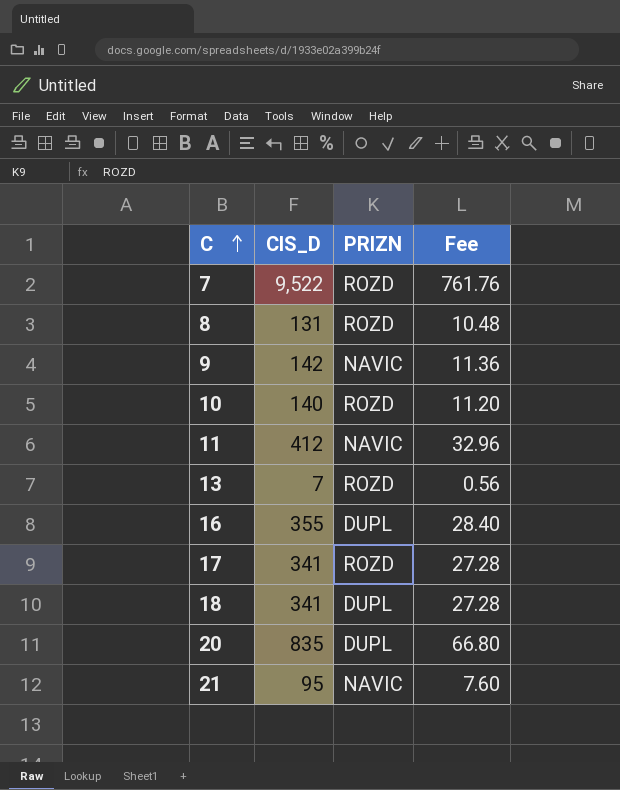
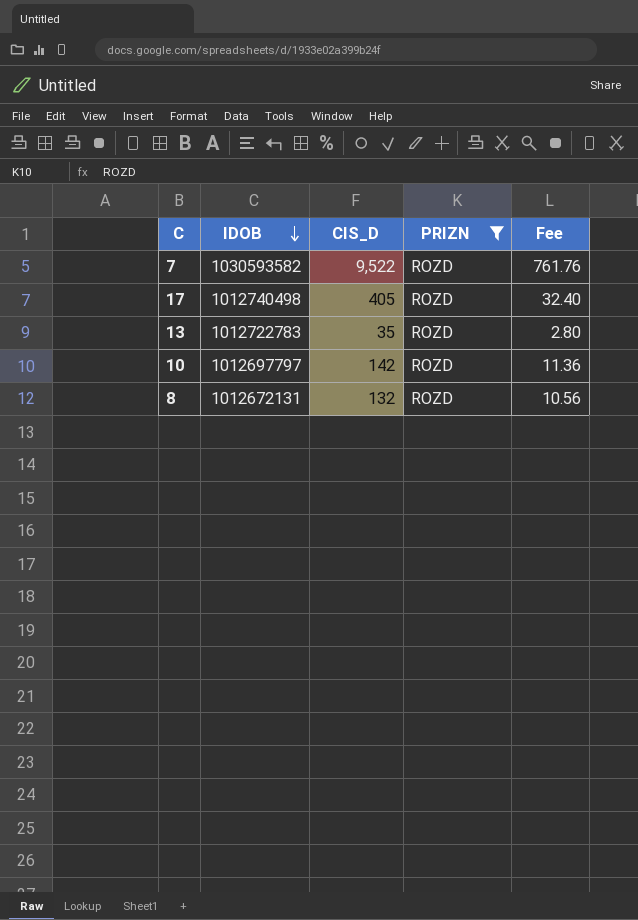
filter: none -> PRIZN = ROZD
row order: C ascending -> IDOB descending
column IDOB | position: none -> 2
17 | CIS_D: 341 -> 405
17 | Fee: 27.28 -> 32.40
13 | CIS_D: 7 -> 35
13 | Fee: 0.56 -> 2.80
10 | CIS_D: 140 -> 142
10 | Fee: 11.20 -> 11.36
8 | CIS_D: 131 -> 132
8 | Fee: 10.48 -> 10.56

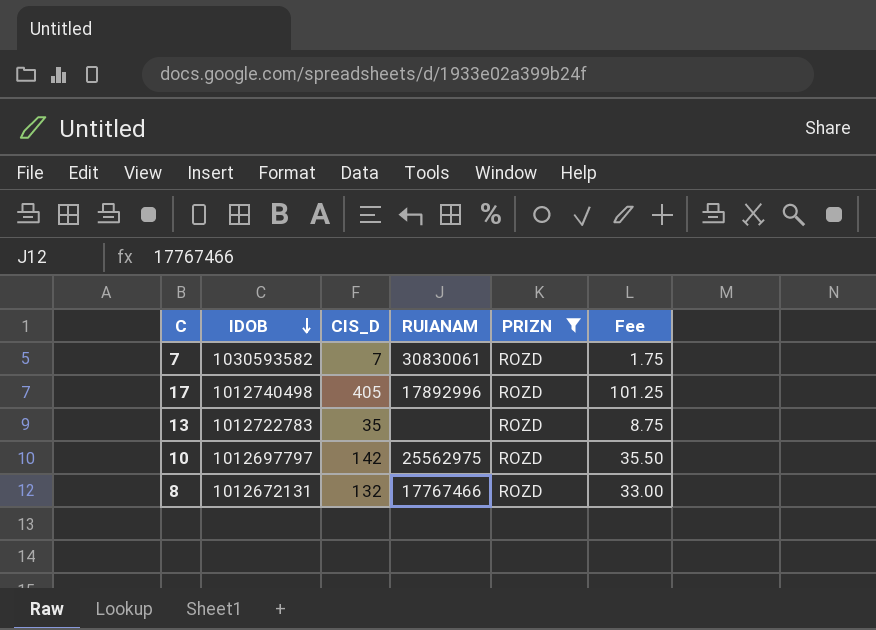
column RUIANAM | position: none -> 4
column Fee | formula: [CIS_D] * 0.08 -> [CIS_D] * 0.25
7 | CIS_D: 9,522 -> 7

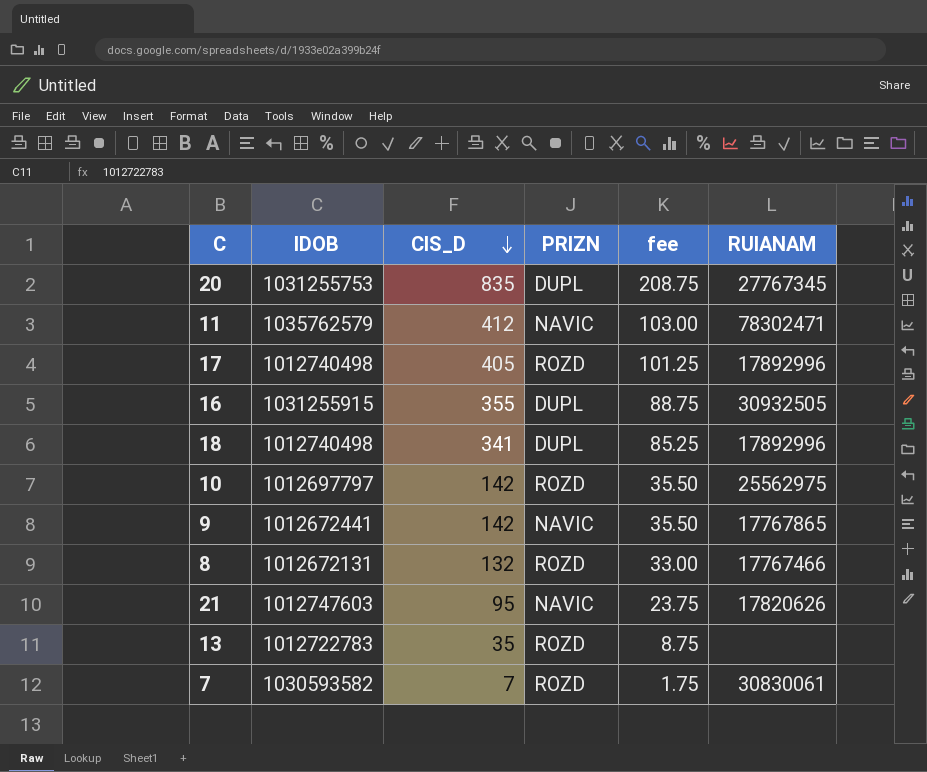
filter: PRIZN = ROZD -> none
row order: IDOB descending -> CIS_D descending
column name: Fee -> fee
column RUIANAM | position: 4 -> 6

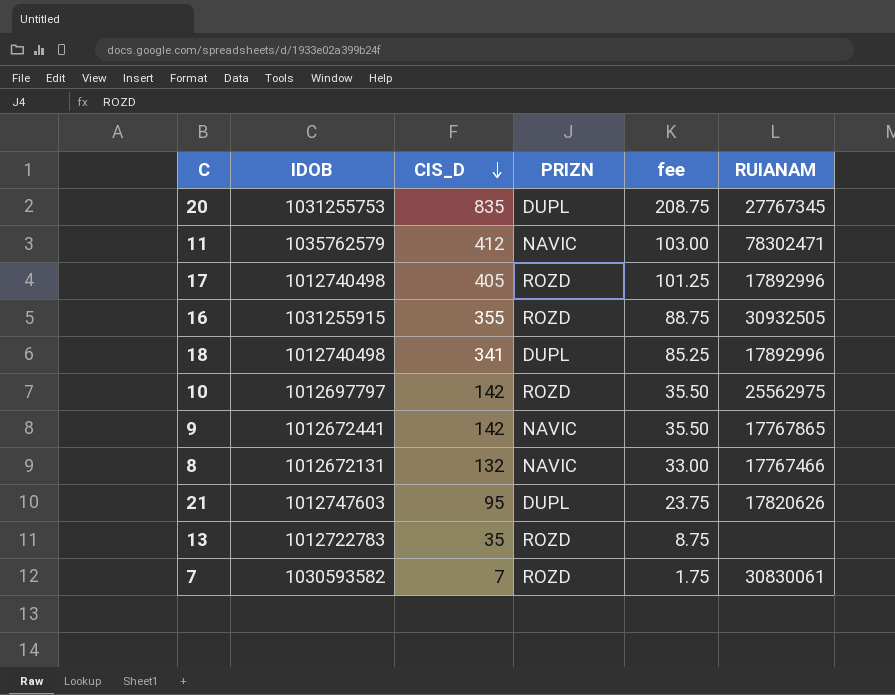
16 | PRIZN: DUPL -> ROZD
8 | PRIZN: ROZD -> NAVIC
21 | PRIZN: NAVIC -> DUPL

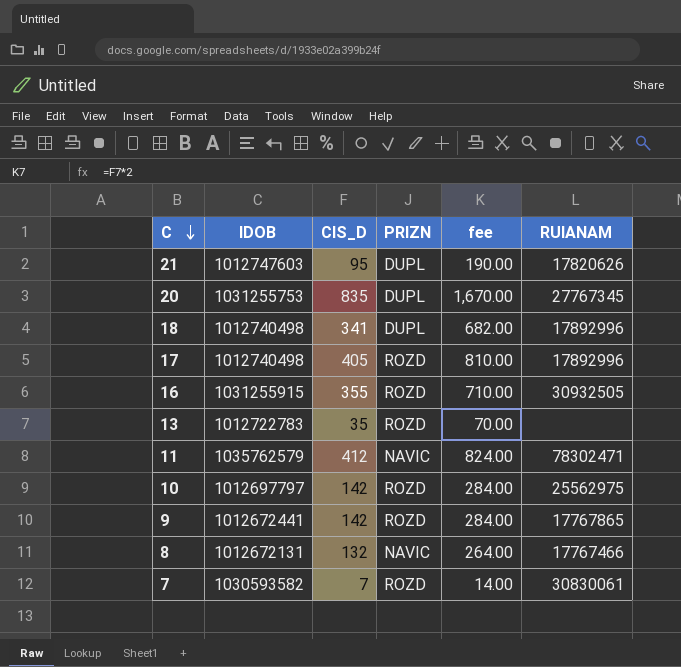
row order: CIS_D descending -> C descending
column fee | formula: [CIS_D] * 0.25 -> [CIS_D] * 2
9 | PRIZN: NAVIC -> ROZD

